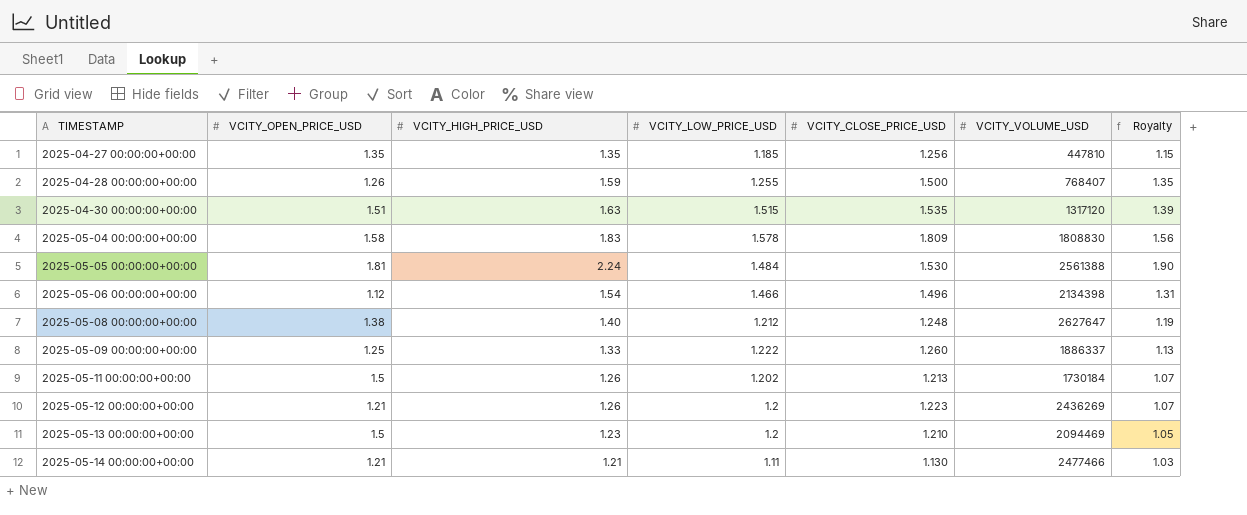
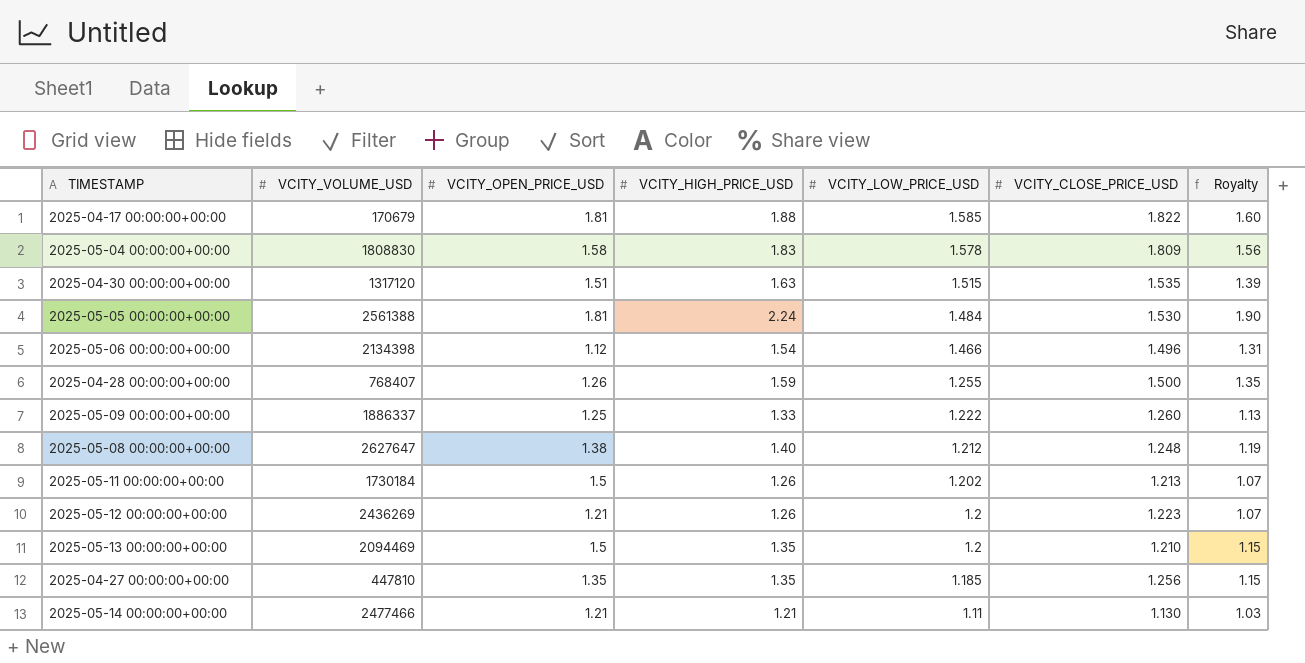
row order: TIMESTAMP ascending -> VCITY_LOW_PRICE_USD descending
column VCITY_VOLUME_USD | position: 6 -> 2
row 2025-04-17 00:00:00+00:00: none -> 170679 | 1.81 | 1.88 | 1.585 | 1.822 | 1.60
2025-05-13 00:00:00+00:00 | VCITY_HIGH_PRICE_USD: 1.23 -> 1.35
2025-05-13 00:00:00+00:00 | Royalty: 1.05 -> 1.15

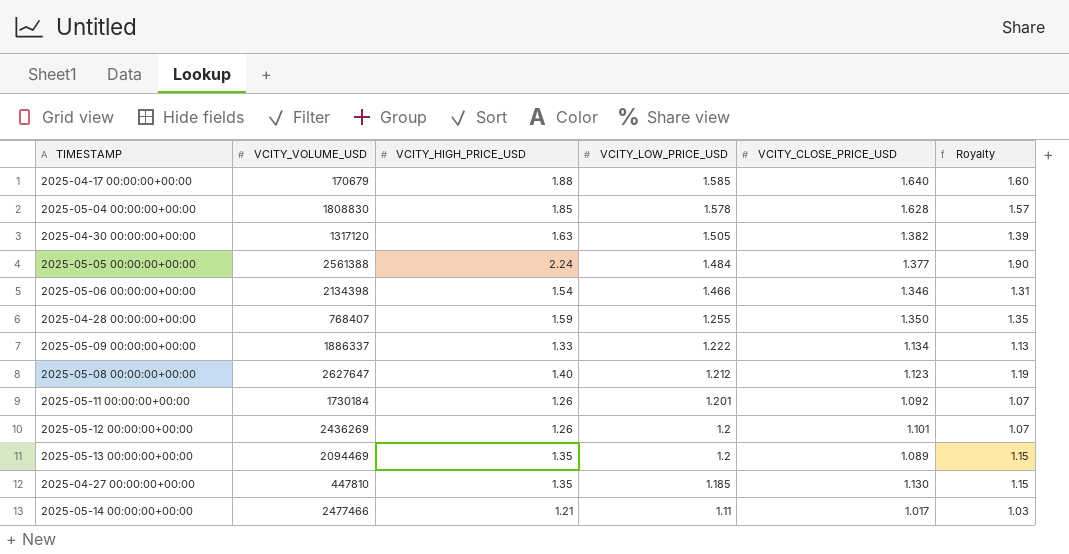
column VCITY_OPEN_PRICE_USD | position: 3 -> none
2025-04-17 00:00:00+00:00 | VCITY_CLOSE_PRICE_USD: 1.822 -> 1.640
2025-05-04 00:00:00+00:00 | VCITY_HIGH_PRICE_USD: 1.83 -> 1.85
2025-05-04 00:00:00+00:00 | VCITY_CLOSE_PRICE_USD: 1.809 -> 1.628
2025-05-04 00:00:00+00:00 | Royalty: 1.56 -> 1.57
2025-04-30 00:00:00+00:00 | VCITY_LOW_PRICE_USD: 1.515 -> 1.505
2025-04-30 00:00:00+00:00 | VCITY_CLOSE_PRICE_USD: 1.535 -> 1.382
2025-05-05 00:00:00+00:00 | VCITY_CLOSE_PRICE_USD: 1.530 -> 1.377
2025-05-06 00:00:00+00:00 | VCITY_CLOSE_PRICE_USD: 1.496 -> 1.346
2025-04-28 00:00:00+00:00 | VCITY_CLOSE_PRICE_USD: 1.500 -> 1.350
2025-05-09 00:00:00+00:00 | VCITY_CLOSE_PRICE_USD: 1.260 -> 1.134
2025-05-08 00:00:00+00:00 | VCITY_CLOSE_PRICE_USD: 1.248 -> 1.123
2025-05-11 00:00:00+00:00 | VCITY_LOW_PRICE_USD: 1.202 -> 1.201
2025-05-11 00:00:00+00:00 | VCITY_CLOSE_PRICE_USD: 1.213 -> 1.092
2025-05-12 00:00:00+00:00 | VCITY_CLOSE_PRICE_USD: 1.223 -> 1.101
2025-05-13 00:00:00+00:00 | VCITY_CLOSE_PRICE_USD: 1.210 -> 1.089
2025-04-27 00:00:00+00:00 | VCITY_CLOSE_PRICE_USD: 1.256 -> 1.130
2025-05-14 00:00:00+00:00 | VCITY_CLOSE_PRICE_USD: 1.130 -> 1.017

